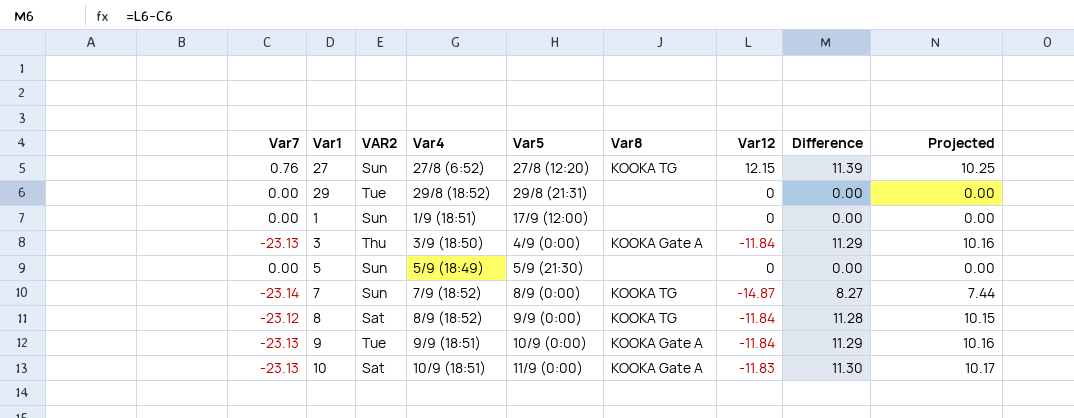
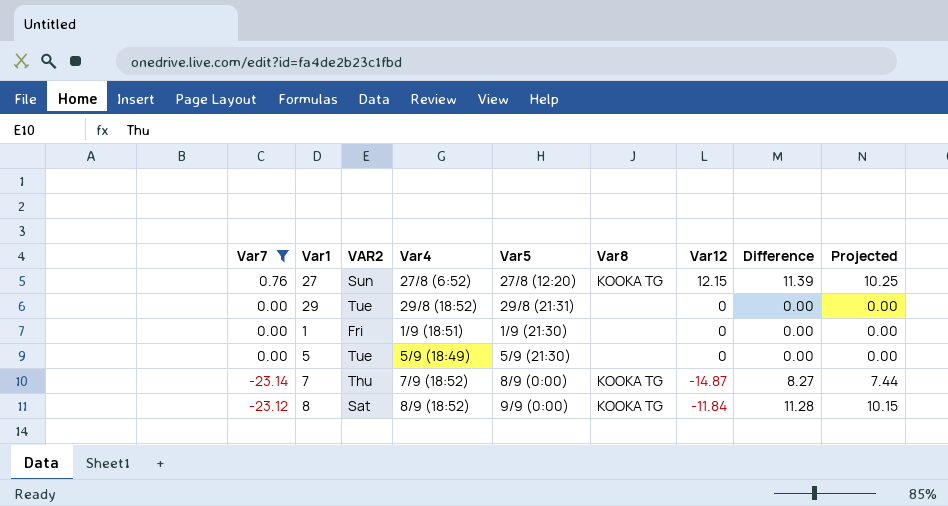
filter: none -> Var7 != -23.13
1 | VAR2: Sun -> Fri
1 | Var5: 17/9 (12:00) -> 1/9 (21:30)
5 | VAR2: Sun -> Tue
7 | VAR2: Sun -> Thu

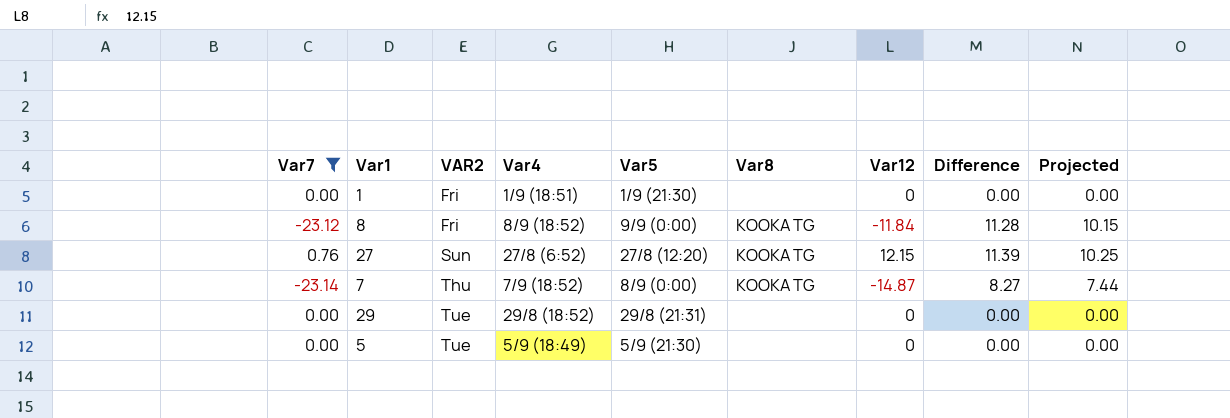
row order: none -> VAR2 ascending
8 | VAR2: Sat -> Fri

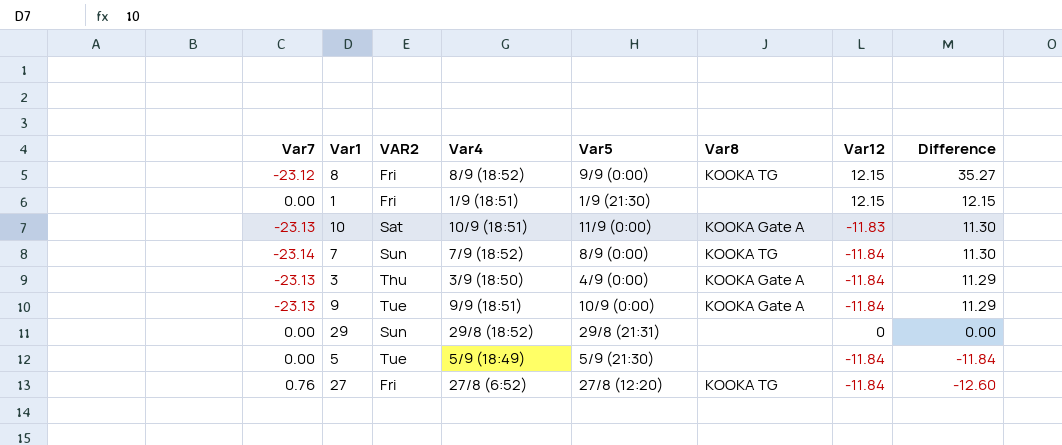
filter: Var7 != -23.13 -> none
row order: VAR2 ascending -> Difference descending
column Projected | formula: [Difference] * 0.9 -> none
8 | Var12: -11.84 -> 12.15
8 | Difference: 11.28 -> 35.27
1 | Var12: 0 -> 12.15
1 | Difference: 0.00 -> 12.15
7 | VAR2: Thu -> Sun
7 | Var12: -14.87 -> -11.84
7 | Difference: 8.27 -> 11.30
29 | VAR2: Tue -> Sun
5 | Var12: 0 -> -11.84
5 | Difference: 0.00 -> -11.84
27 | VAR2: Sun -> Fri
27 | Var12: 12.15 -> -11.84
27 | Difference: 11.39 -> -12.60

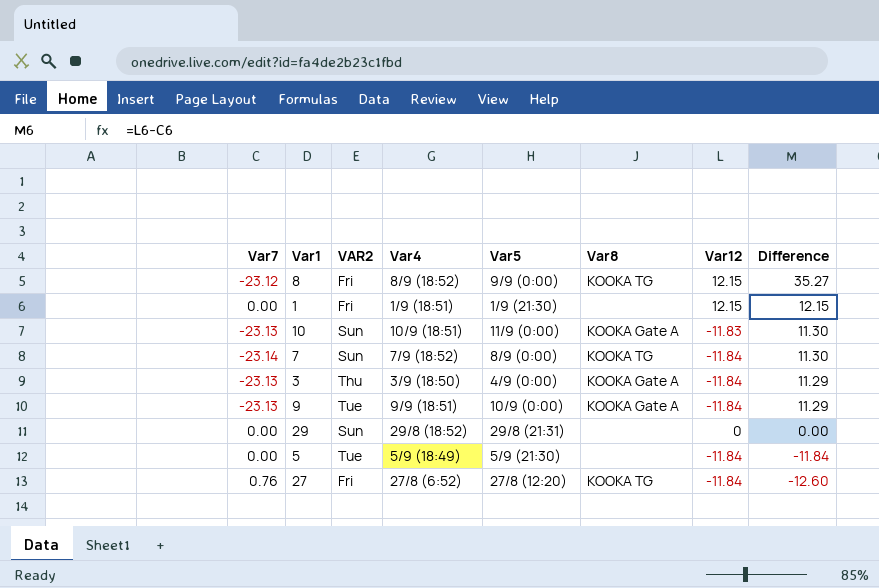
10 | VAR2: Sat -> Sun

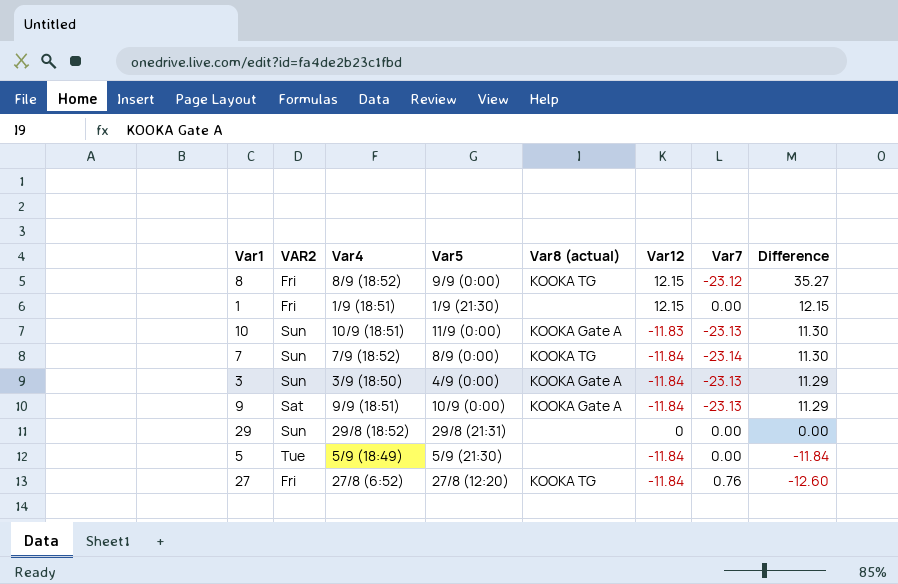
column name: Var8 -> Var8 (actual)
column Var7 | position: 1 -> 7
3 | VAR2: Thu -> Sun
9 | VAR2: Tue -> Sat

